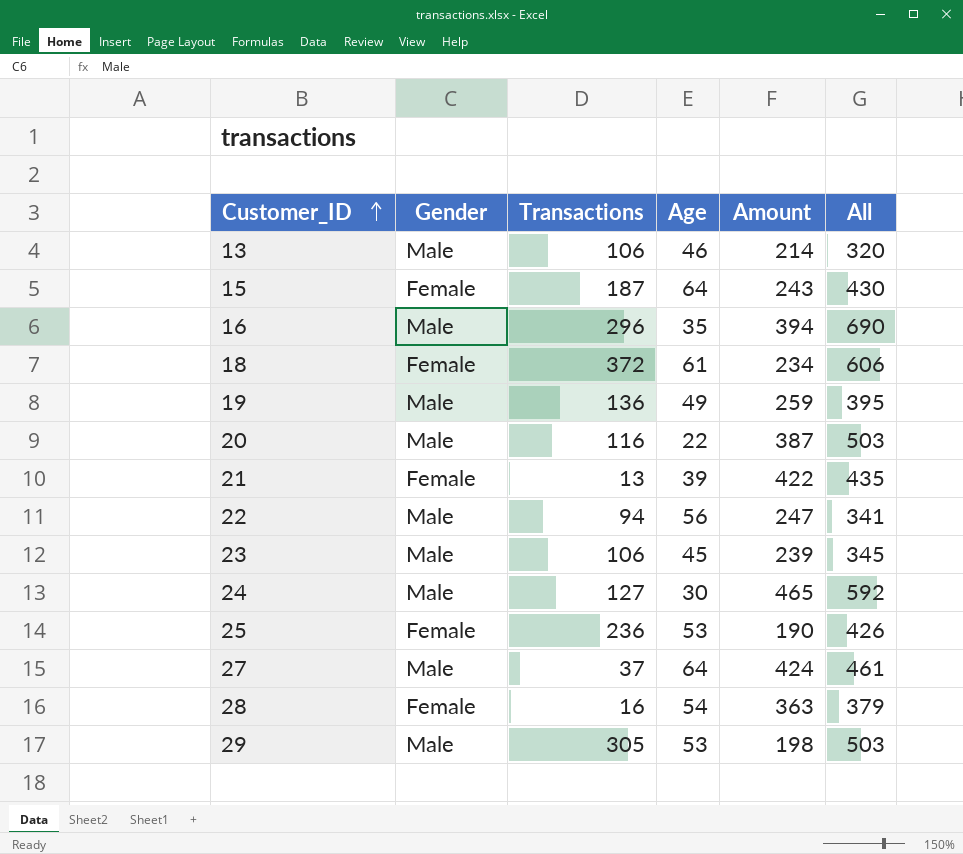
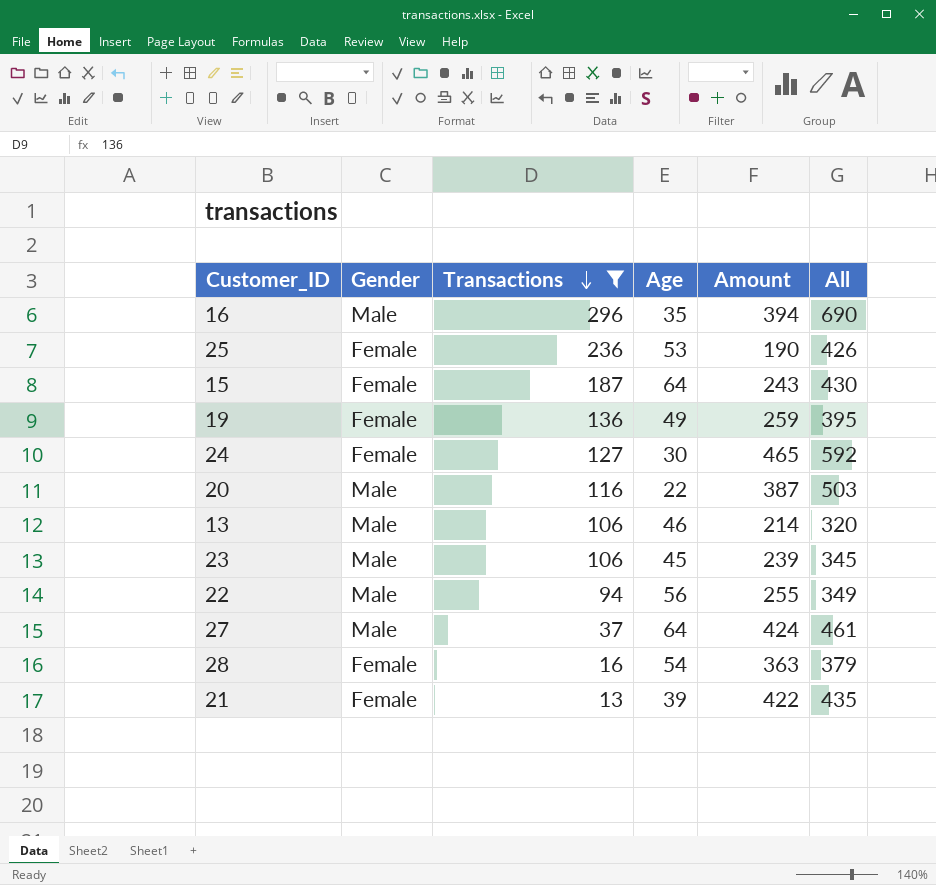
filter: none -> Transactions <= 296
row order: Customer_ID ascending -> Transactions descending
19 | Gender: Male -> Female
24 | Gender: Male -> Female
22 | Amount: 247 -> 255
22 | All: 341 -> 349

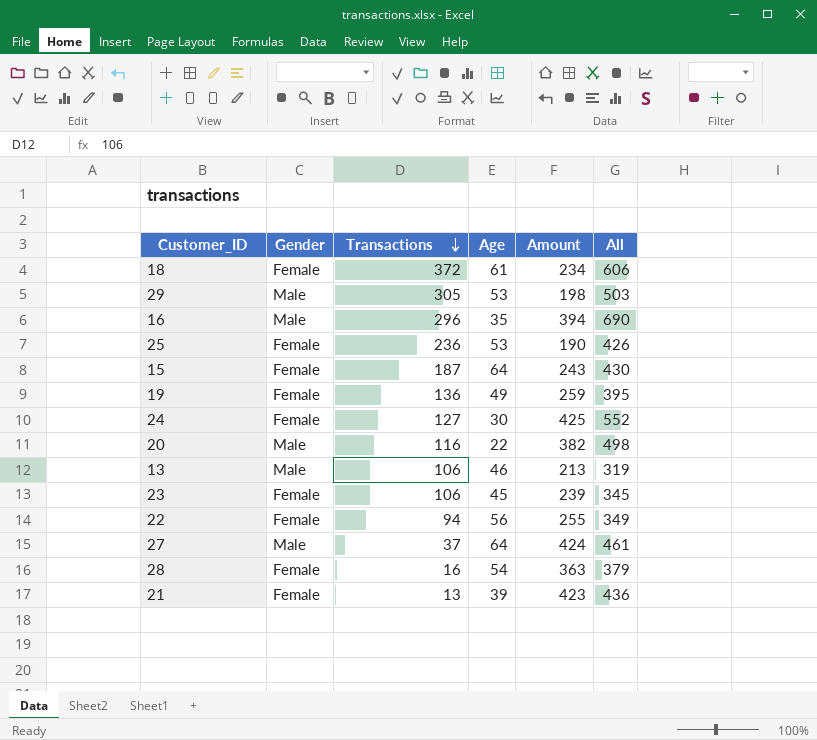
filter: Transactions <= 296 -> none
24 | Amount: 465 -> 425
24 | All: 592 -> 552
20 | Amount: 387 -> 382
20 | All: 503 -> 498
13 | Amount: 214 -> 213
13 | All: 320 -> 319
23 | Gender: Male -> Female
22 | Gender: Male -> Female
21 | Amount: 422 -> 423
21 | All: 435 -> 436

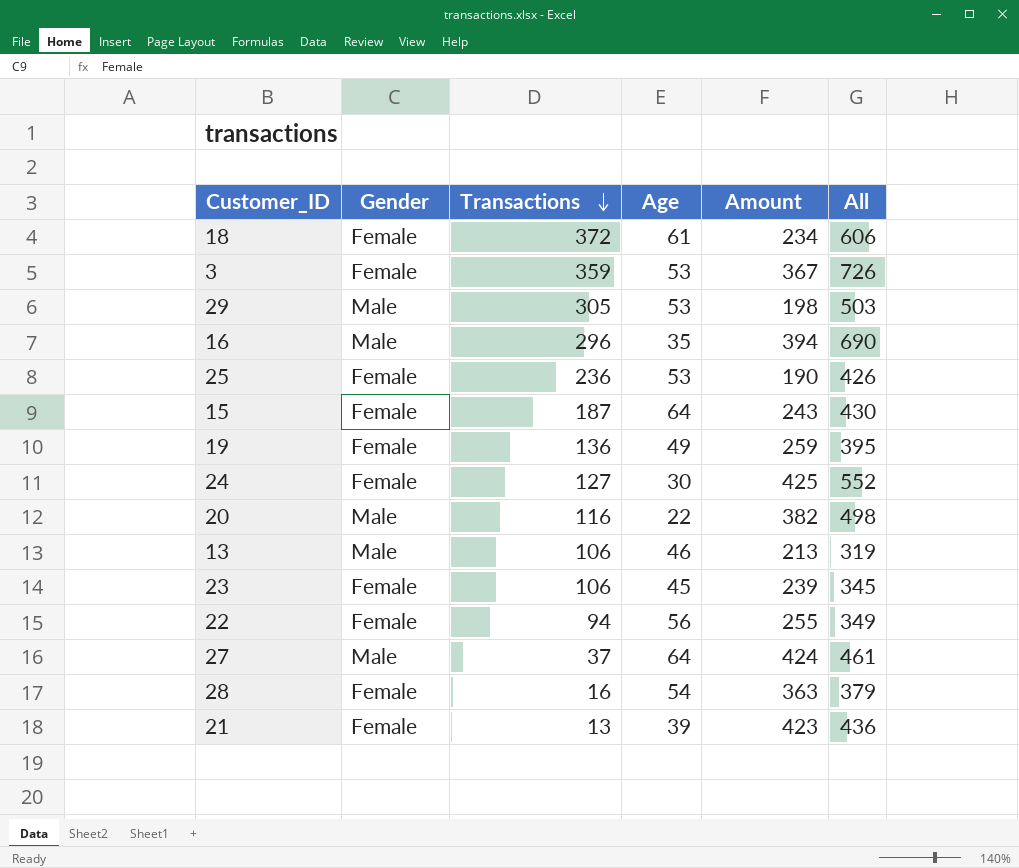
row 3: none -> Female | 359 | 53 | 367 | 726

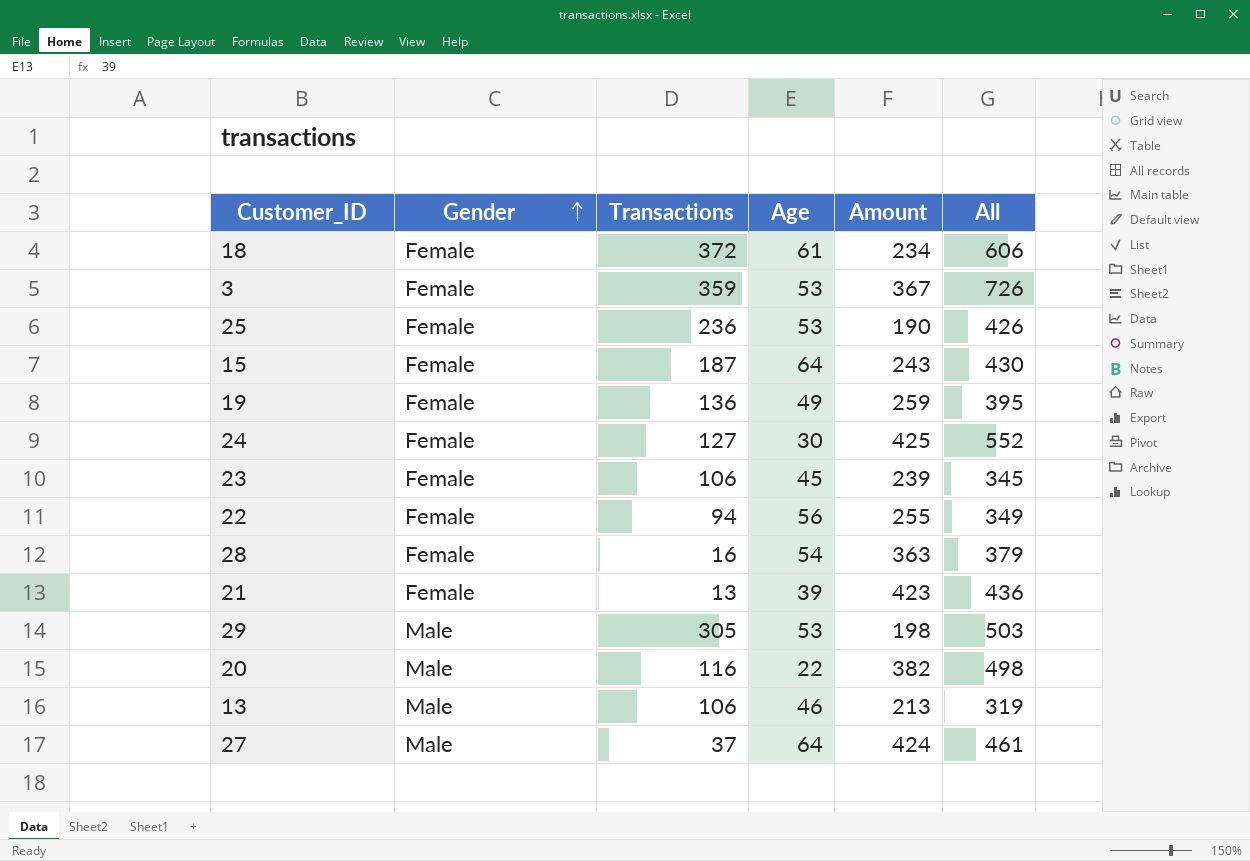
row order: Transactions descending -> Gender ascending
row 16: Male | 296 | 35 | 394 | 690 -> none

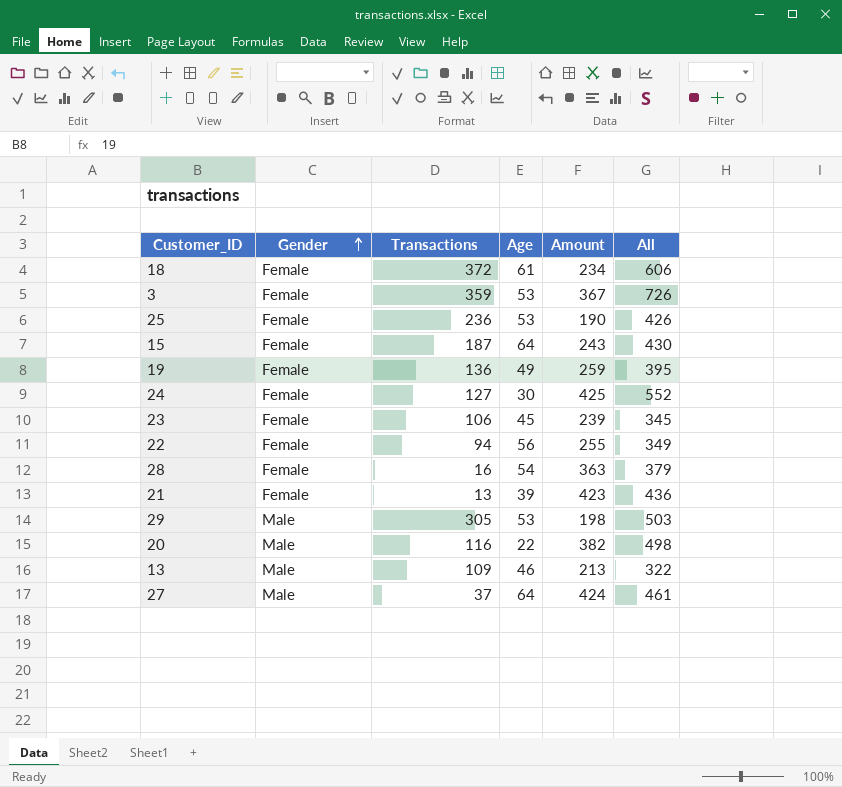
13 | Transactions: 106 -> 109
13 | All: 319 -> 322

